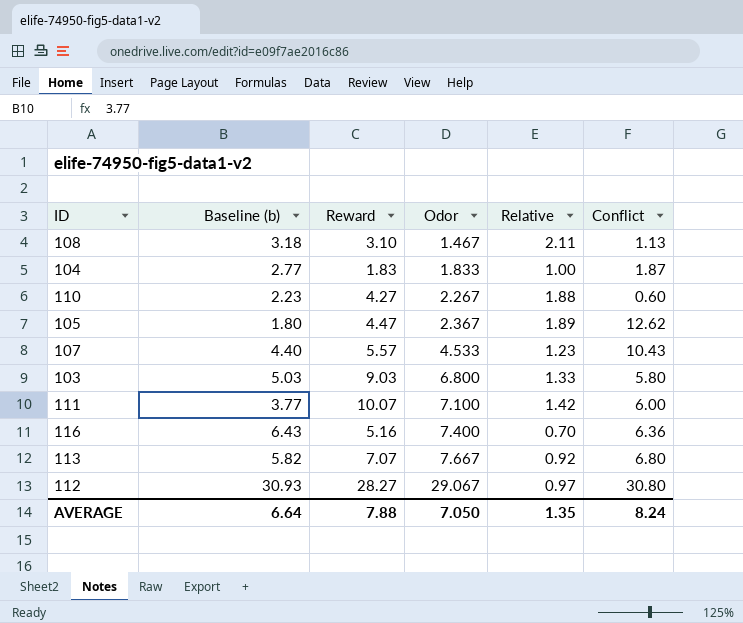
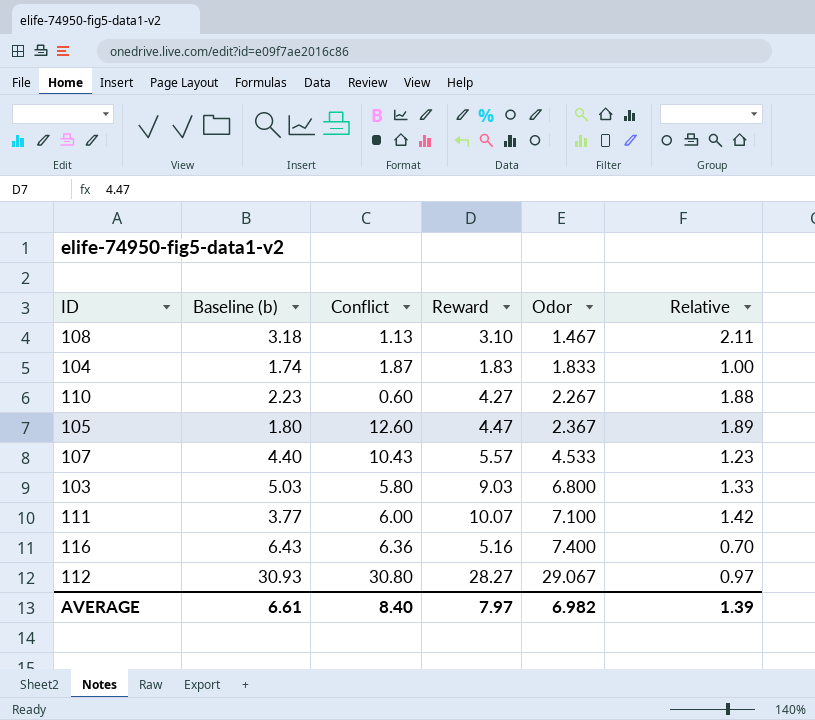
column Conflict | position: 6 -> 3
row 113: 5.82 | 7.07 | 7.667 | 0.92 | 6.80 -> none
104 | Baseline (b): 2.77 -> 1.74
105 | Conflict: 12.62 -> 12.60
AVERAGE | Baseline (b): 6.64 -> 6.61
AVERAGE | Conflict: 8.24 -> 8.40
AVERAGE | Reward: 7.88 -> 7.97
AVERAGE | Odor: 7.050 -> 6.982
AVERAGE | Relative: 1.35 -> 1.39

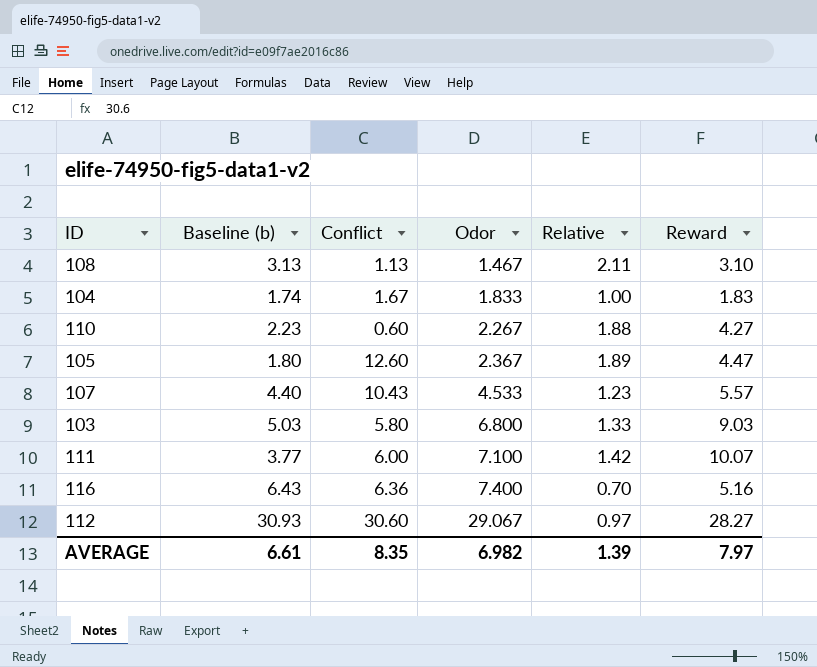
column Reward | position: 4 -> 6
108 | Baseline (b): 3.18 -> 3.13
104 | Conflict: 1.87 -> 1.67
112 | Conflict: 30.80 -> 30.60
AVERAGE | Conflict: 8.40 -> 8.35

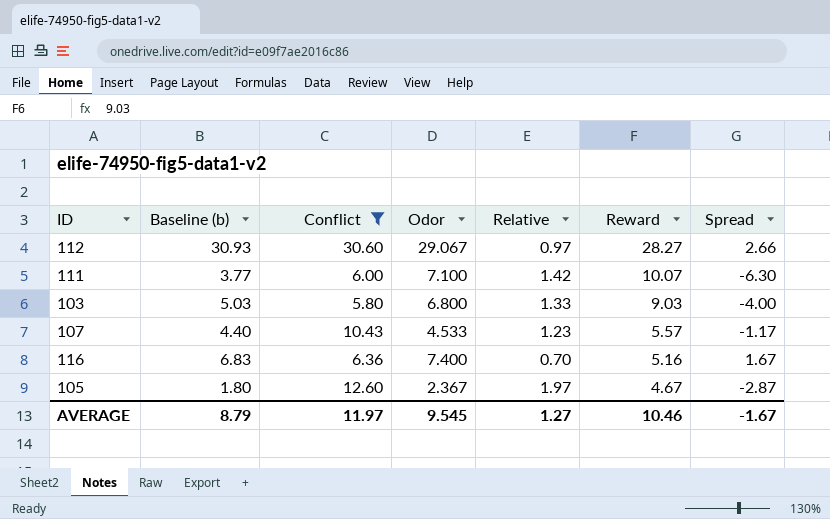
filter: none -> Conflict >= 5.80
row order: Odor ascending -> Reward descending
column Spread | formula: none -> [Baseline (b)] - [Reward]
116 | Baseline (b): 6.43 -> 6.83
105 | Relative: 1.89 -> 1.97
105 | Reward: 4.47 -> 4.67
AVERAGE | Baseline (b): 6.61 -> 8.79
AVERAGE | Conflict: 8.35 -> 11.97
AVERAGE | Odor: 6.982 -> 9.545
AVERAGE | Relative: 1.39 -> 1.27
AVERAGE | Reward: 7.97 -> 10.46

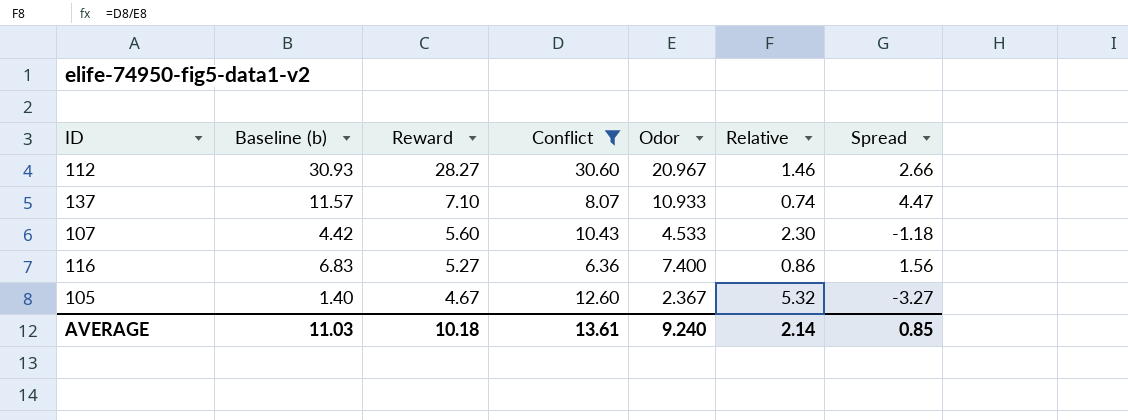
column Reward | position: 6 -> 3
column Relative | formula: [Reward] / [Odor] -> [Conflict] / [Odor]
row 111: 3.77 | 6.00 | 7.100 | 1.42 | 10.07 | -6.30 -> none
row 103: 5.03 | 5.80 | 6.800 | 1.33 | 9.03 | -4.00 -> none
112 | Odor: 29.067 -> 20.967
row 137: none -> 11.57 | 7.10 | 8.07 | 10.933 | 0.74 | 4.47
107 | Baseline (b): 4.40 -> 4.42
107 | Reward: 5.57 -> 5.60
107 | Spread: -1.17 -> -1.18
116 | Reward: 5.16 -> 5.27
116 | Spread: 1.67 -> 1.56
105 | Baseline (b): 1.80 -> 1.40
105 | Spread: -2.87 -> -3.27
AVERAGE | Baseline (b): 8.79 -> 11.03
AVERAGE | Reward: 10.46 -> 10.18
AVERAGE | Conflict: 11.97 -> 13.61
AVERAGE | Odor: 9.545 -> 9.240
AVERAGE | Relative: 1.27 -> 2.14
AVERAGE | Spread: -1.67 -> 0.85

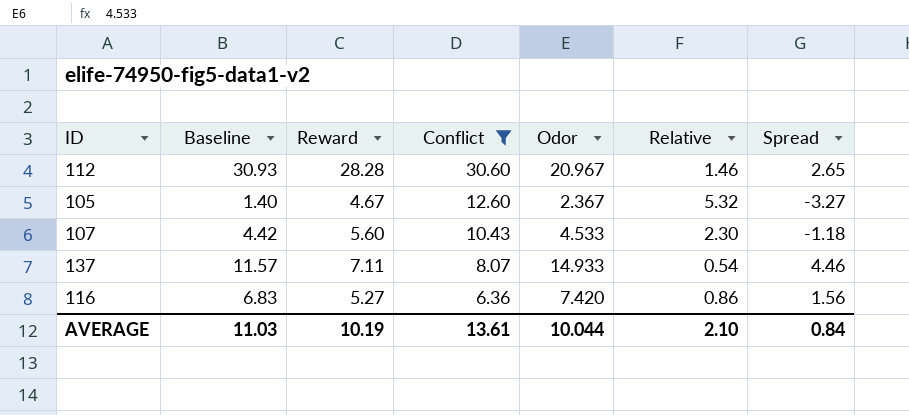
row order: Reward descending -> Conflict descending
column name: Baseline (b) -> Baseline
112 | Reward: 28.27 -> 28.28
112 | Spread: 2.66 -> 2.65
137 | Reward: 7.10 -> 7.11
137 | Odor: 10.933 -> 14.933
137 | Relative: 0.74 -> 0.54
137 | Spread: 4.47 -> 4.46
116 | Odor: 7.400 -> 7.420
AVERAGE | Reward: 10.18 -> 10.19
AVERAGE | Odor: 9.240 -> 10.044
AVERAGE | Relative: 2.14 -> 2.10
AVERAGE | Spread: 0.85 -> 0.84

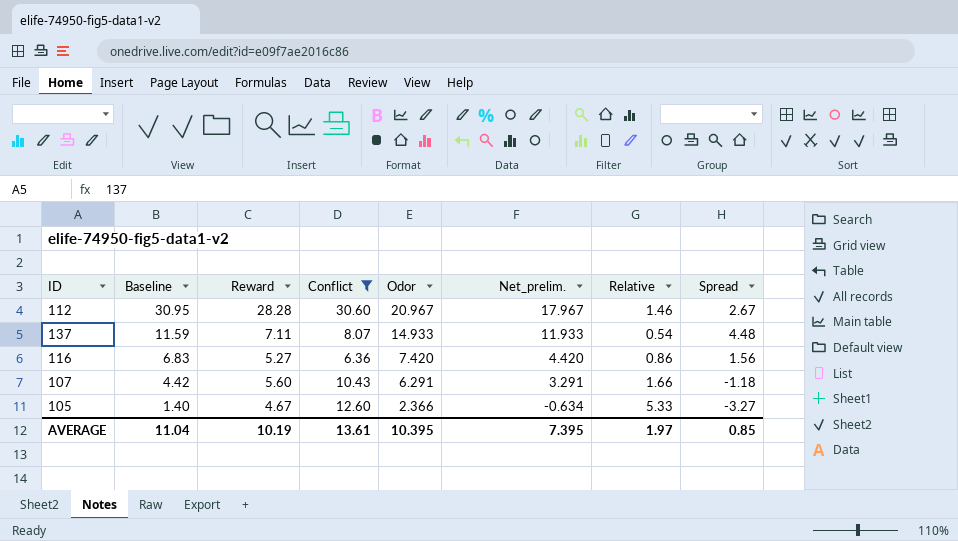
row order: Conflict descending -> Baseline descending
column Net_prelim. | formula: none -> [Odor] - 3
112 | Baseline: 30.93 -> 30.95
112 | Spread: 2.65 -> 2.67
137 | Baseline: 11.57 -> 11.59
137 | Spread: 4.46 -> 4.48
107 | Odor: 4.533 -> 6.291
107 | Relative: 2.30 -> 1.66
105 | Odor: 2.367 -> 2.366
105 | Relative: 5.32 -> 5.33
AVERAGE | Baseline: 11.03 -> 11.04
AVERAGE | Odor: 10.044 -> 10.395
AVERAGE | Relative: 2.10 -> 1.97
AVERAGE | Spread: 0.84 -> 0.85

